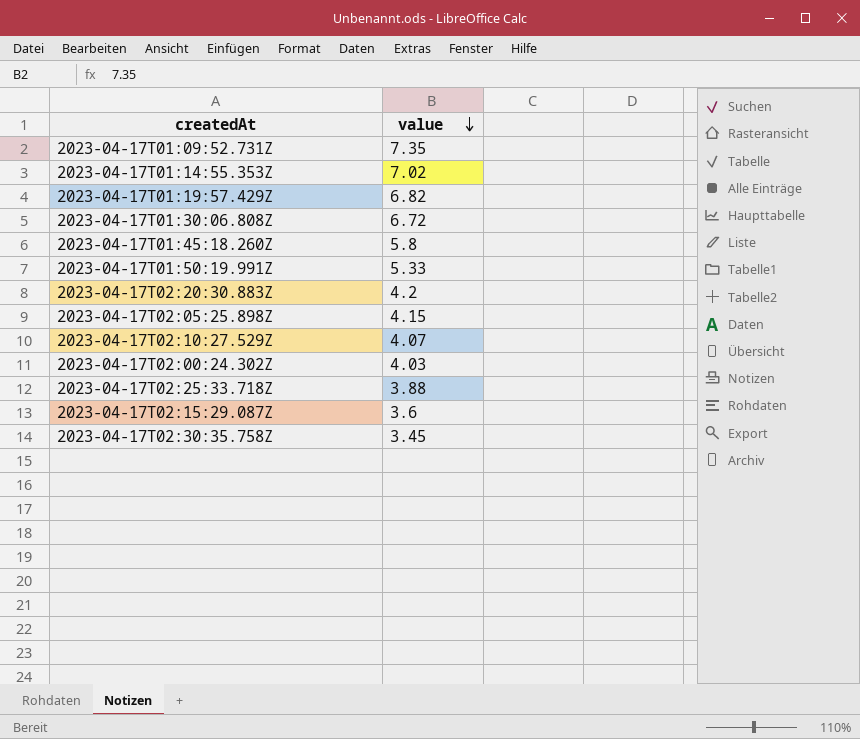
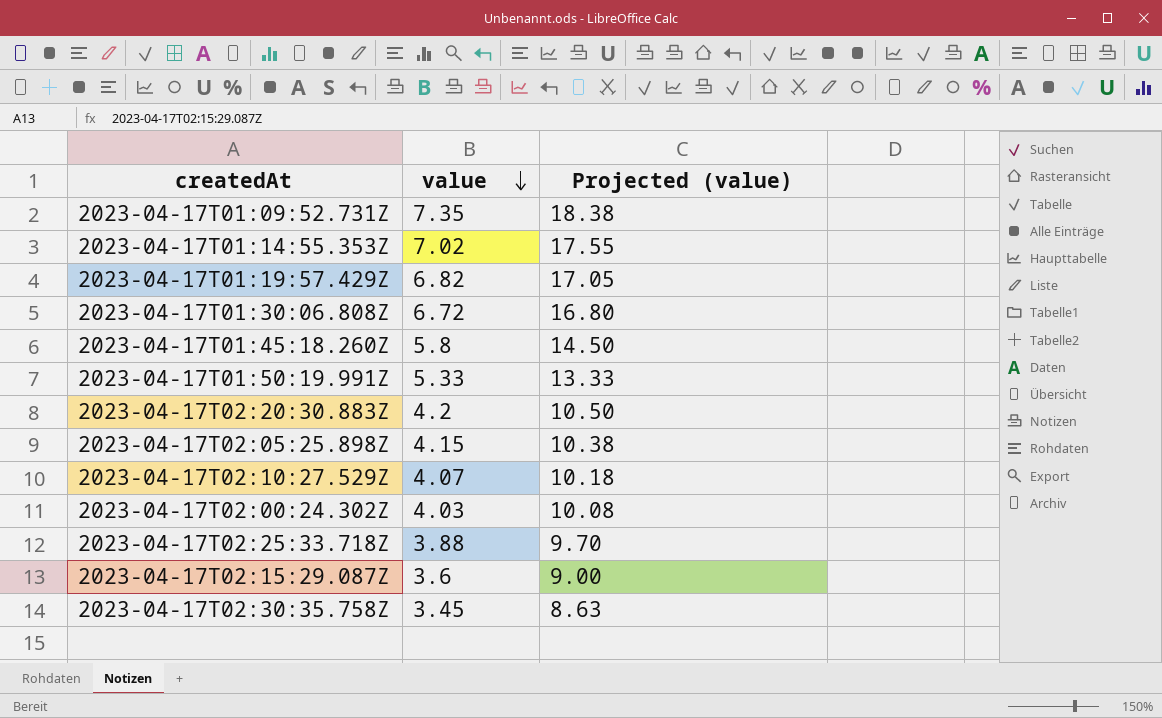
column Projected (value) | formula: none -> [value] * 2.5

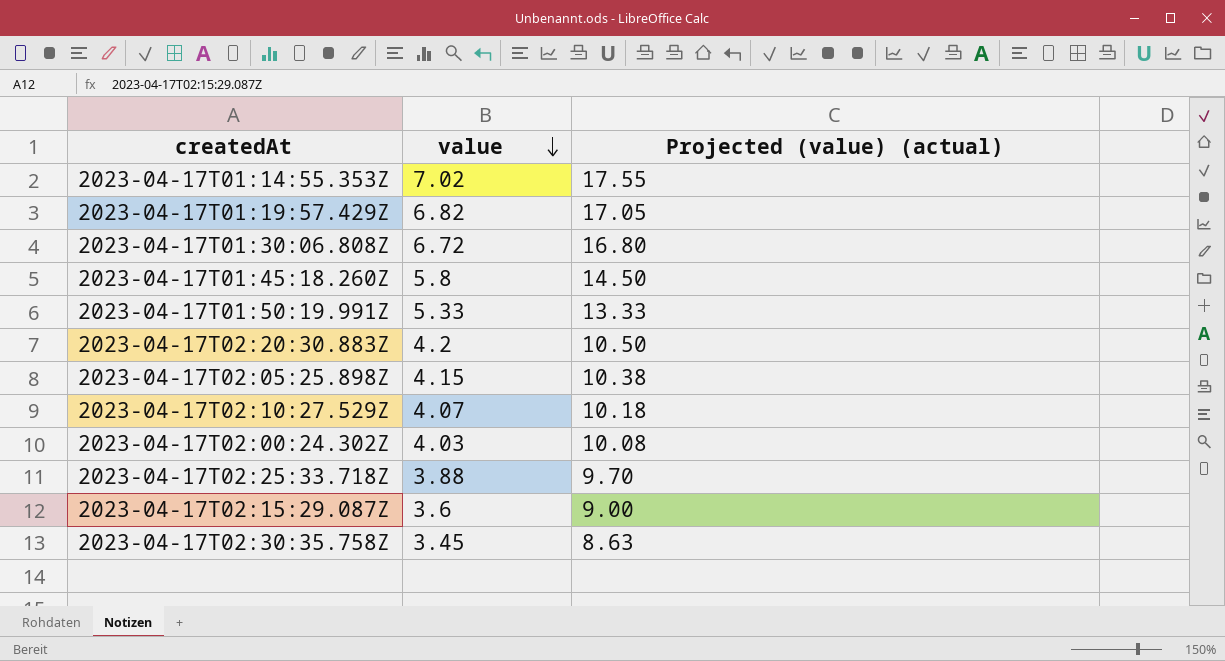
column name: Projected (value) -> Projected (value) (actual)
row 2023-04-17T01:09:52.731Z: 7.35 | 18.38 -> none

